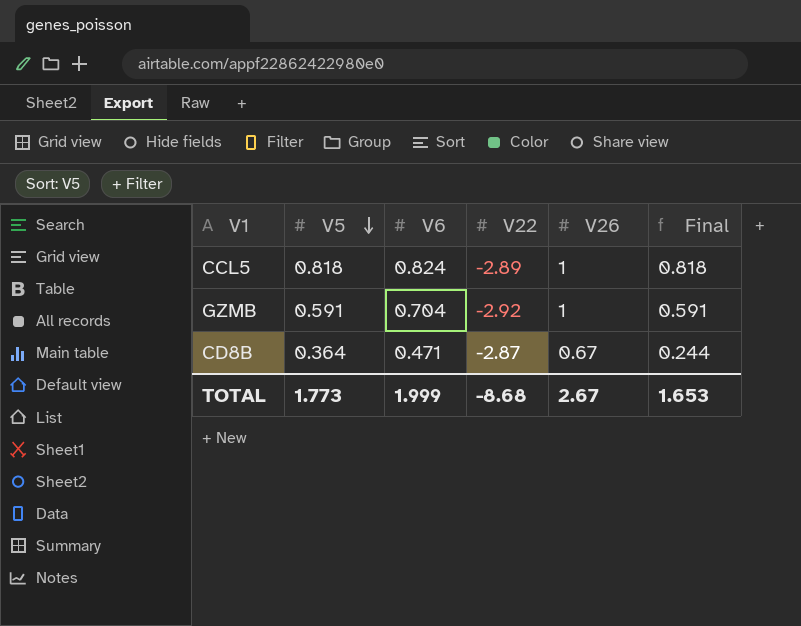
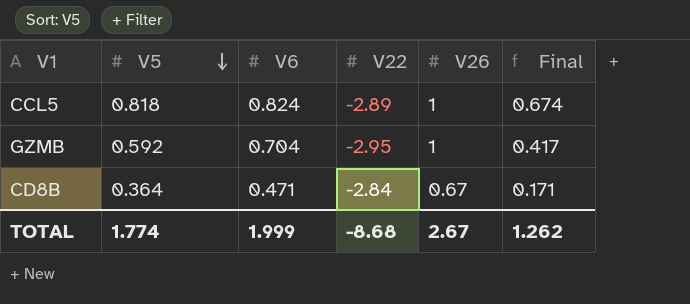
column Final | formula: [V5] * [V26] -> [V5] * [V6]
GZMB | V5: 0.591 -> 0.592
GZMB | V22: -2.92 -> -2.95
CD8B | V22: -2.87 -> -2.84
TOTAL | V5: 1.773 -> 1.774
TOTAL | Final: 1.653 -> 1.262

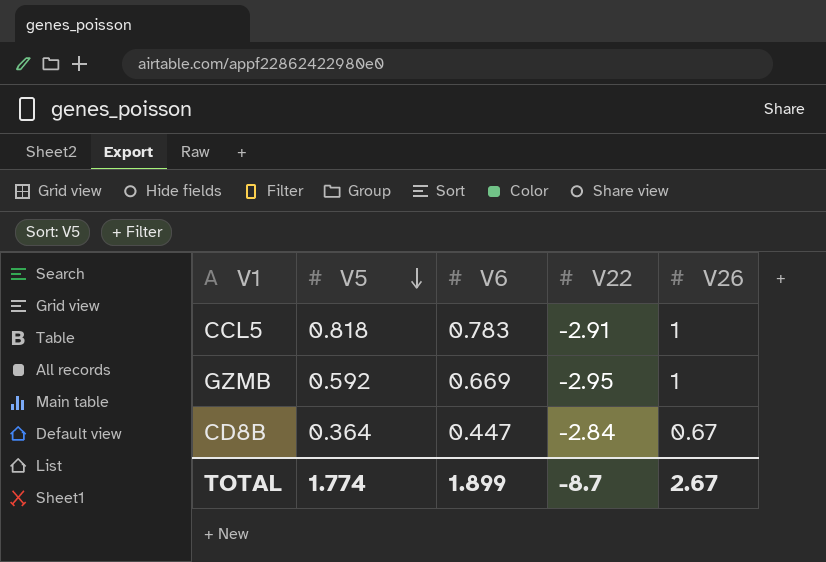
column Final | formula: [V5] * [V6] -> none
CCL5 | V6: 0.824 -> 0.783
CCL5 | V22: -2.89 -> -2.91
GZMB | V6: 0.704 -> 0.669
CD8B | V6: 0.471 -> 0.447
TOTAL | V6: 1.999 -> 1.899
TOTAL | V22: -8.68 -> -8.7

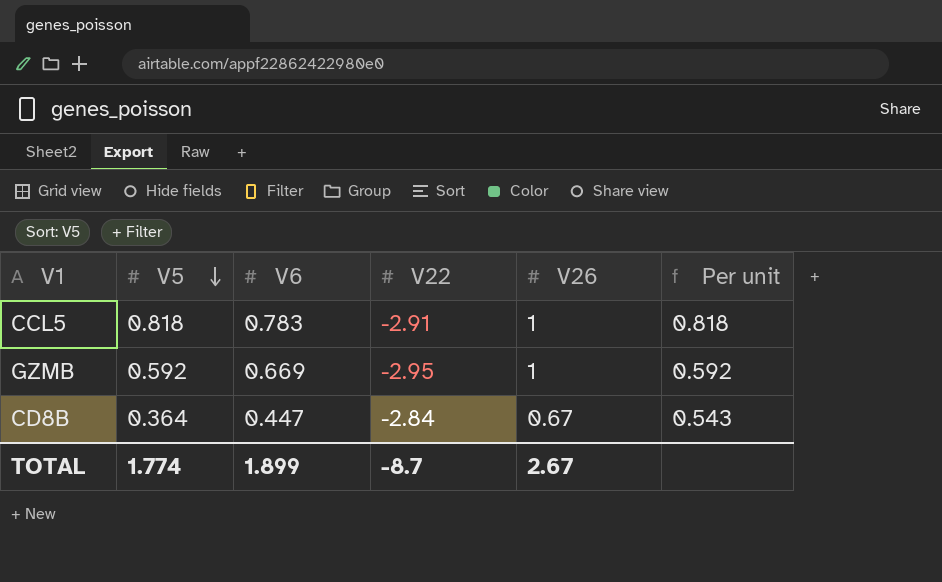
column Per unit | formula: none -> [V5] / [V26]

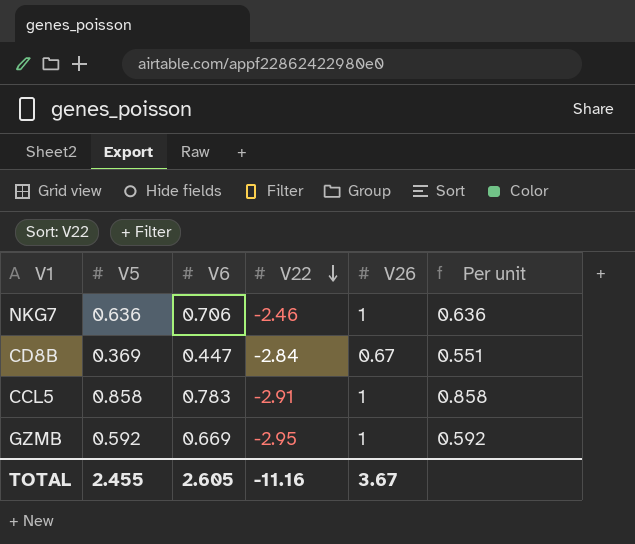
row order: V5 descending -> V22 descending
row NKG7: none -> 0.636 | 0.706 | -2.46 | 1 | 0.636
CD8B | V5: 0.364 -> 0.369
CD8B | Per unit: 0.543 -> 0.551
CCL5 | V5: 0.818 -> 0.858
CCL5 | Per unit: 0.818 -> 0.858
TOTAL | V5: 1.774 -> 2.455
TOTAL | V6: 1.899 -> 2.605
TOTAL | V22: -8.7 -> -11.16
TOTAL | V26: 2.67 -> 3.67

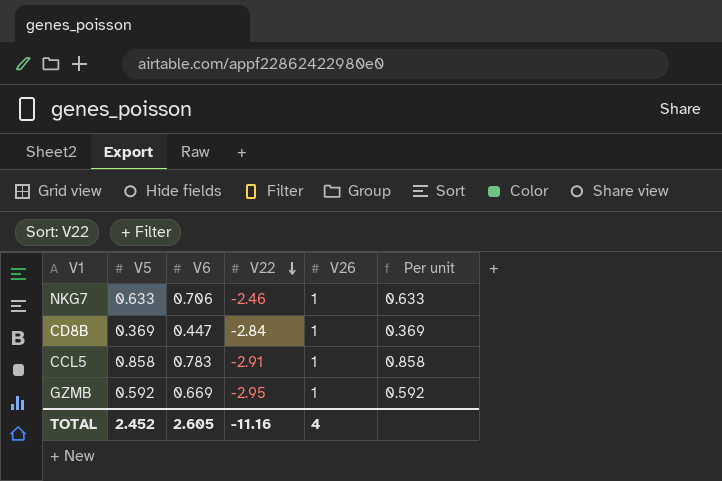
NKG7 | V5: 0.636 -> 0.633
NKG7 | Per unit: 0.636 -> 0.633
CD8B | V26: 0.67 -> 1
CD8B | Per unit: 0.551 -> 0.369
TOTAL | V5: 2.455 -> 2.452
TOTAL | V26: 3.67 -> 4

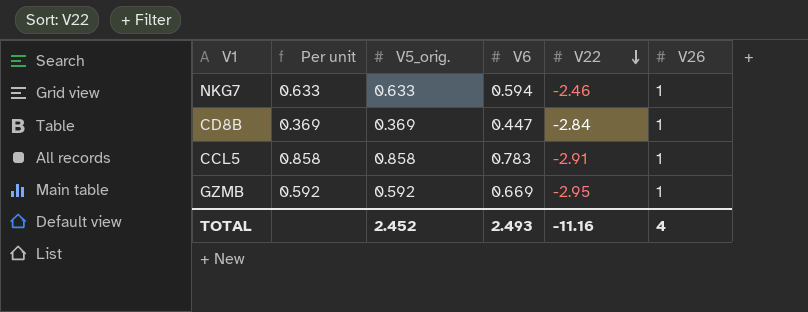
column Per unit | position: 6 -> 2
column name: V5 -> V5_orig.
NKG7 | V6: 0.706 -> 0.594
TOTAL | V6: 2.605 -> 2.493

